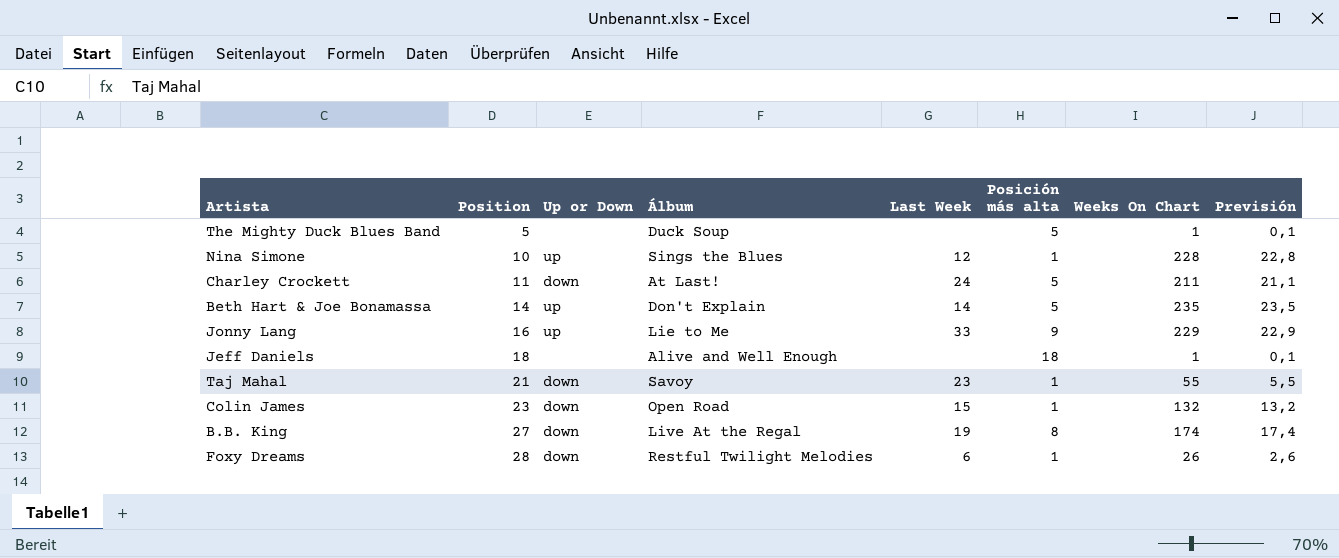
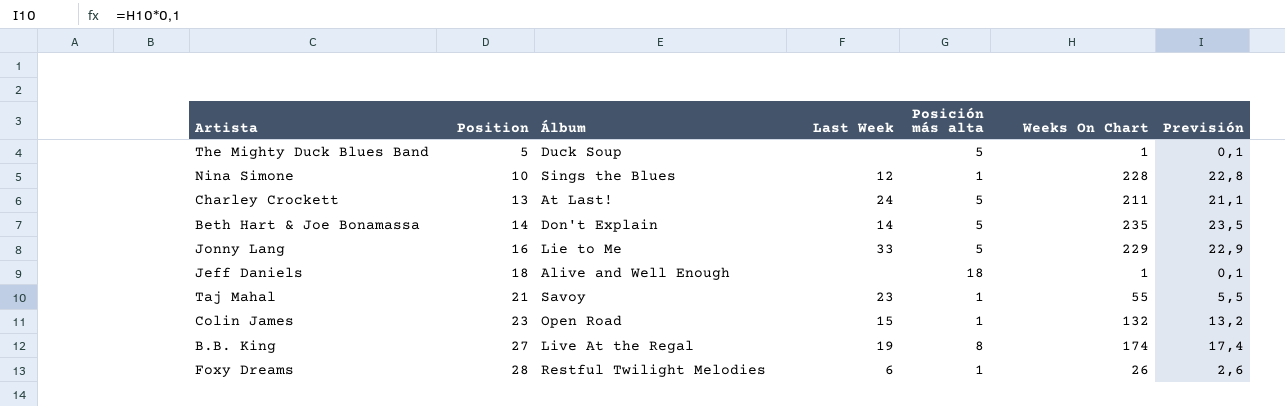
column Up or Down | position: 3 -> none
Charley Crockett | Position: 11 -> 13
Jonny Lang | Posición más alta: 9 -> 5

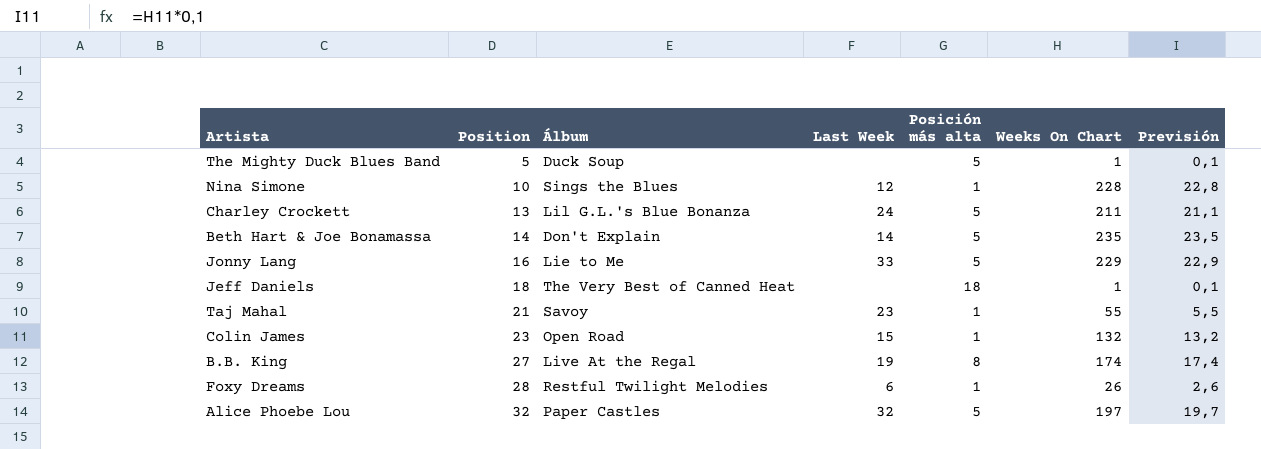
Charley Crockett | Álbum: At Last! -> Lil G.L.'s Blue Bonanza
Jeff Daniels | Álbum: Alive and Well Enough -> The Very Best of Canned Heat
row Alice Phoebe Lou: none -> 32 | Paper Castles | 32 | 5 | 197 | 19,7

